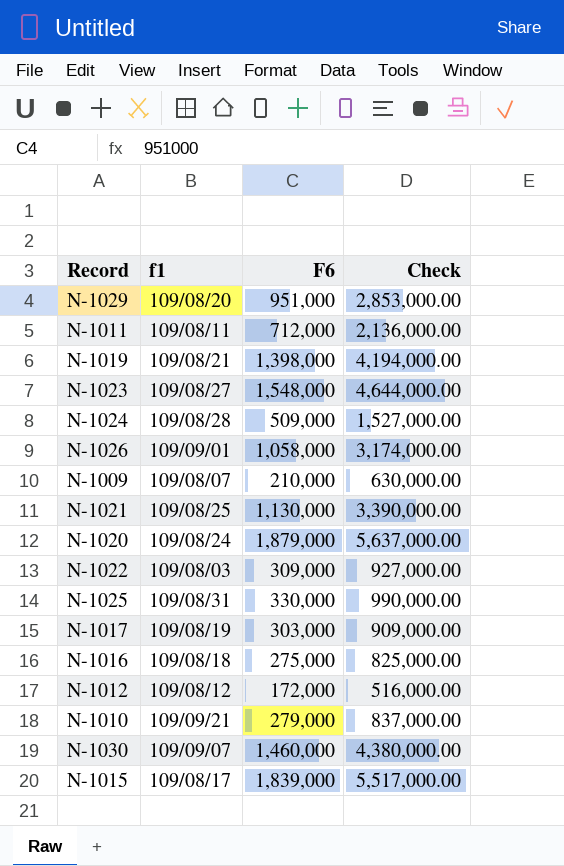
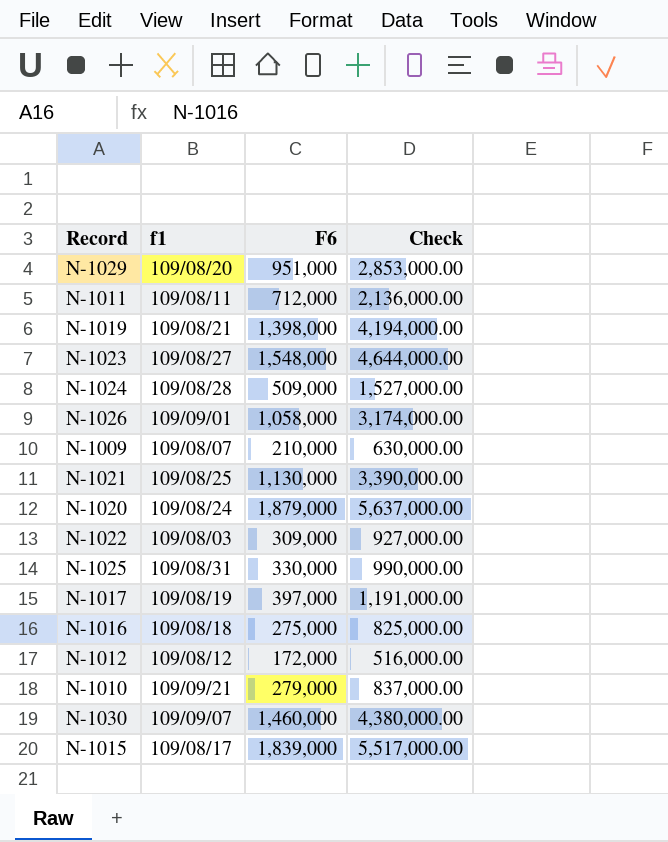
N-1017 | F6: 303,000 -> 397,000
N-1017 | Check: 909,000.00 -> 1,191,000.00

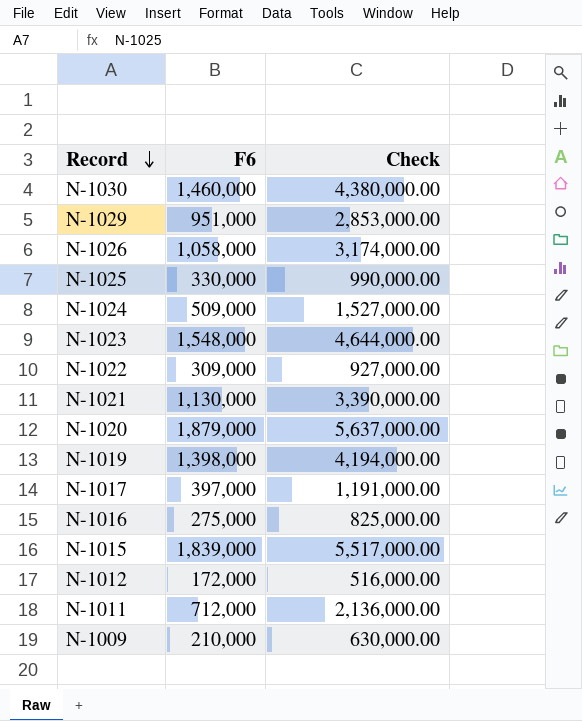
row order: none -> Record descending
column f1 | position: 2 -> none
row N-1010: 109/09/21 | 279,000 | 837,000.00 -> none

